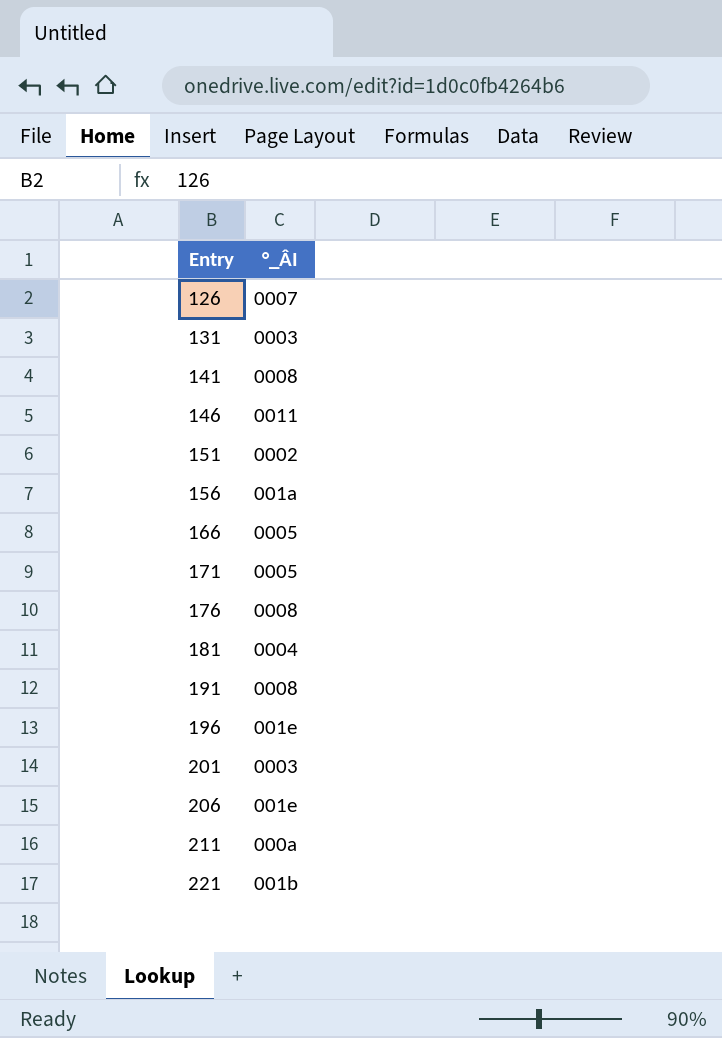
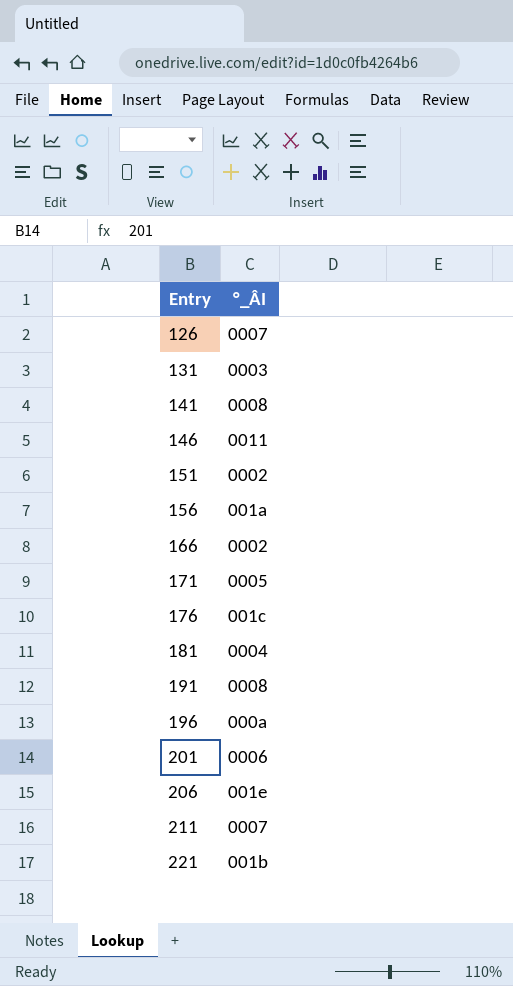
166 | °_ÂI: 0005 -> 0002
176 | °_ÂI: 0008 -> 001c
196 | °_ÂI: 001e -> 000a
201 | °_ÂI: 0003 -> 0006
211 | °_ÂI: 000a -> 0007

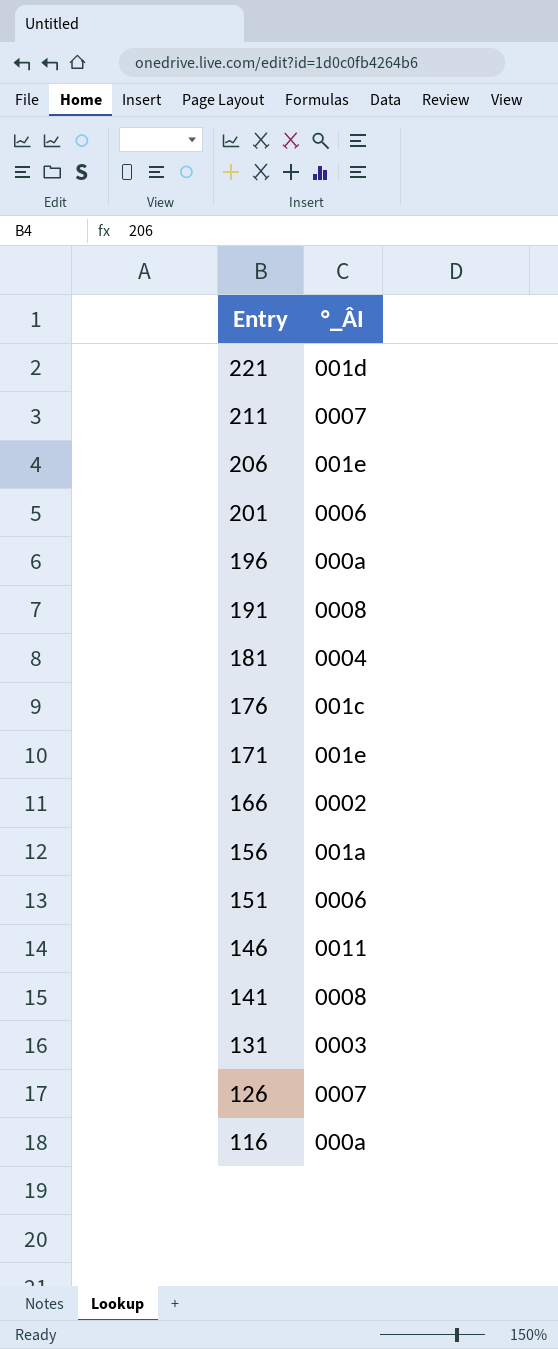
row order: Entry ascending -> Entry descending
221 | °_ÂI: 001b -> 001d
171 | °_ÂI: 0005 -> 001e
151 | °_ÂI: 0002 -> 0006
row 116: none -> 000a

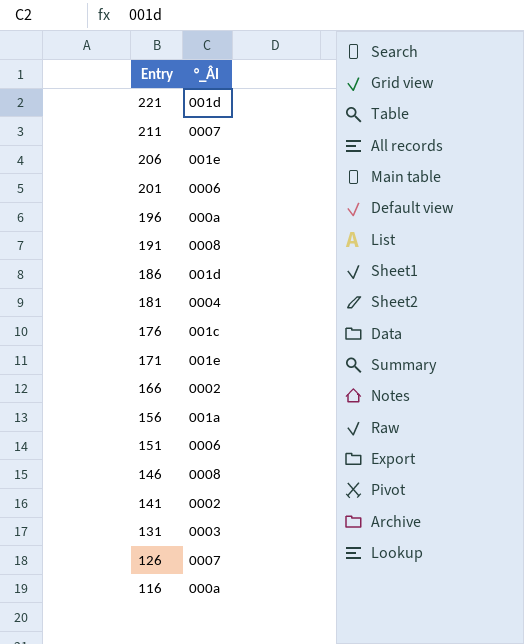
row 186: none -> 001d
146 | °_ÂI: 0011 -> 0008
141 | °_ÂI: 0008 -> 0002

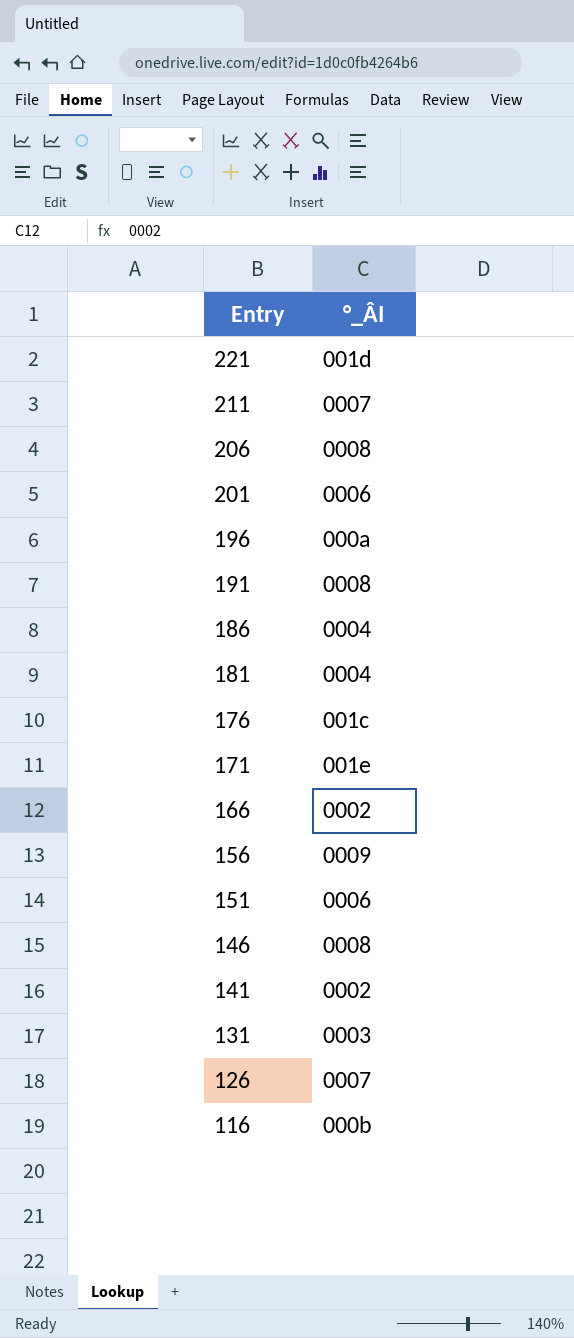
206 | °_ÂI: 001e -> 0008
186 | °_ÂI: 001d -> 0004
156 | °_ÂI: 001a -> 0009
116 | °_ÂI: 000a -> 000b

